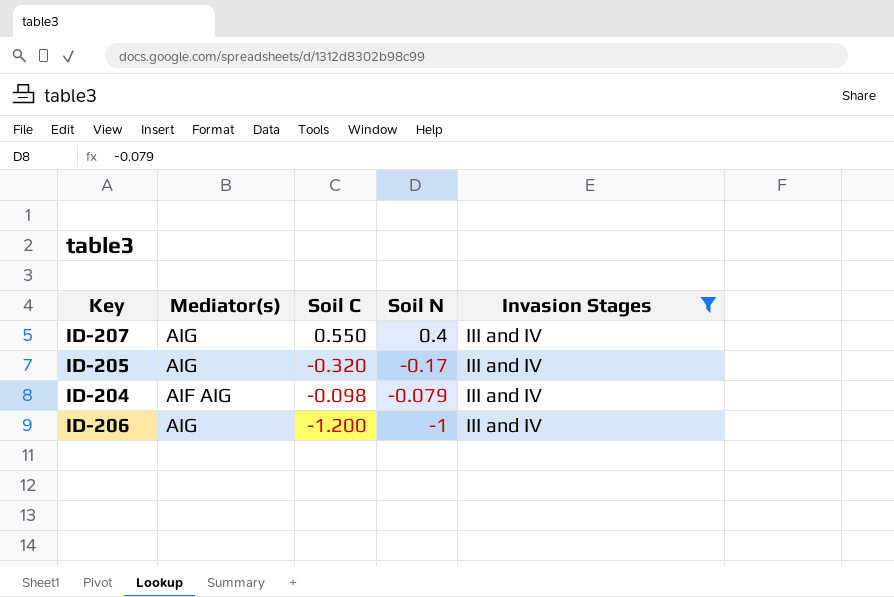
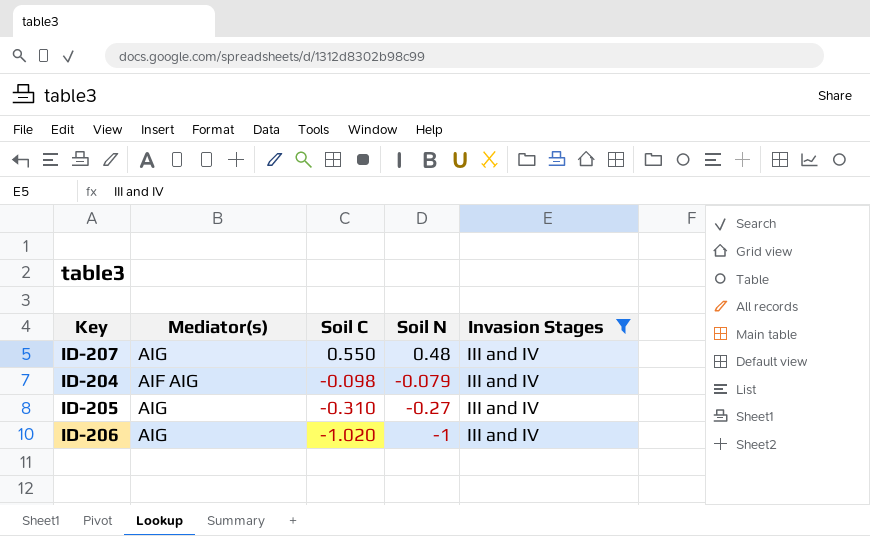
row order: none -> Soil C descending
ID-207 | Soil N: 0.4 -> 0.48
ID-205 | Soil C: -0.320 -> -0.310
ID-205 | Soil N: -0.17 -> -0.27
ID-206 | Soil C: -1.200 -> -1.020

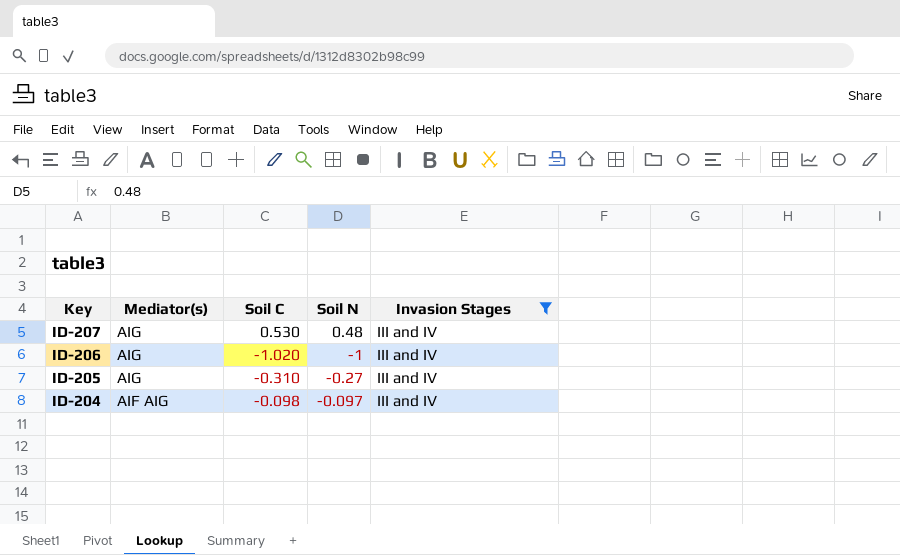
row order: Soil C descending -> Key descending
ID-207 | Soil C: 0.550 -> 0.530
ID-204 | Soil N: -0.079 -> -0.097

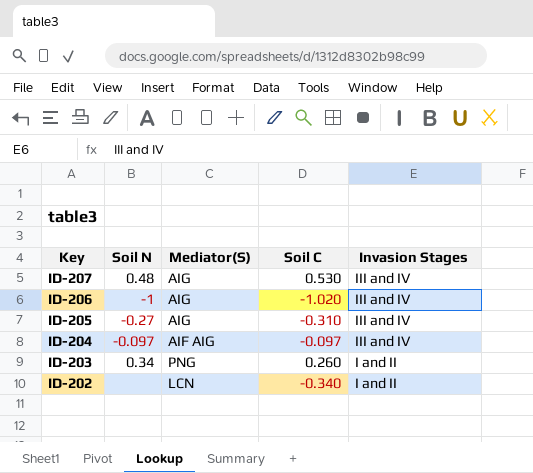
filter: Invasion Stages = III and IV -> none
column Soil N | position: 4 -> 2
column name: Mediator(s) -> Mediator(S)
ID-204 | Soil C: -0.098 -> -0.097

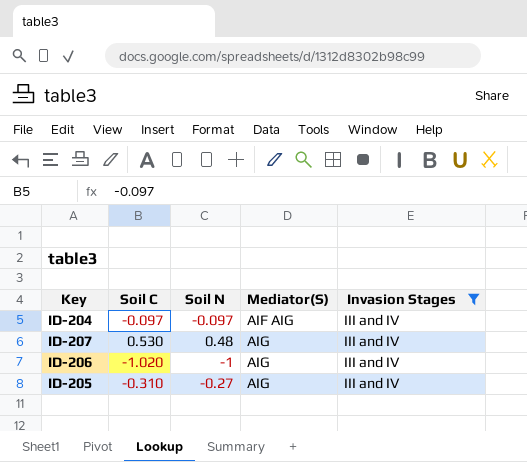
filter: none -> Invasion Stages = III and IV
row order: Key descending -> Mediator(S) ascending
column Soil C | position: 4 -> 2

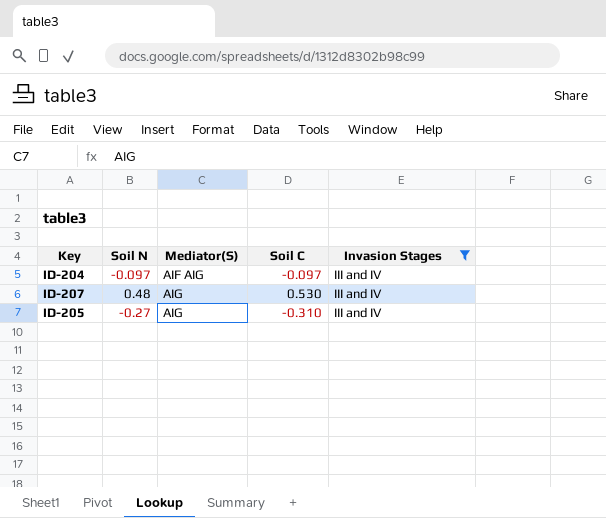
column Soil C | position: 2 -> 4
row ID-206: -1.020 | -1 | AIG | III and IV -> none

